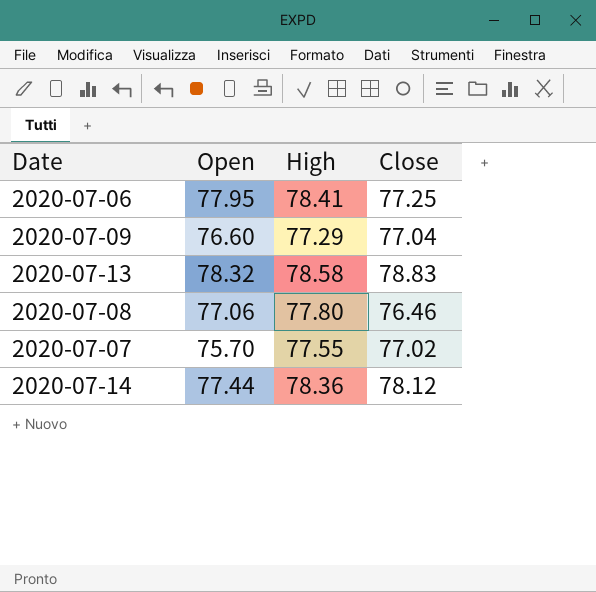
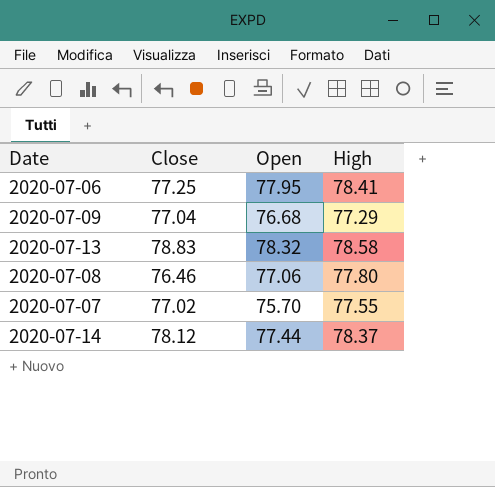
column Close | position: 4 -> 2
2020-07-09 | Open: 76.60 -> 76.68
2020-07-14 | High: 78.36 -> 78.37

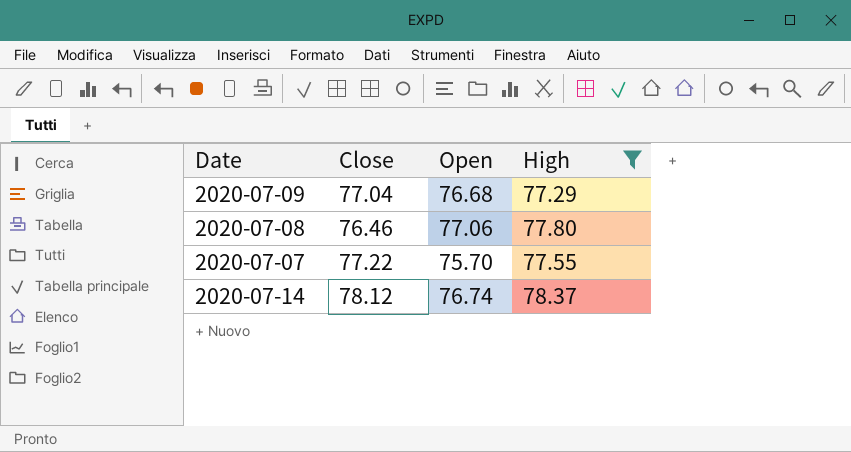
filter: none -> High <= 78.37
2020-07-07 | Close: 77.02 -> 77.22
2020-07-14 | Open: 77.44 -> 76.74

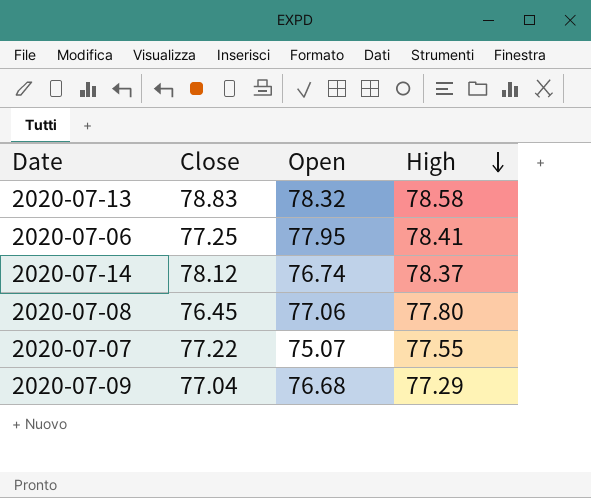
filter: High <= 78.37 -> none
row order: none -> High descending
2020-07-08 | Close: 76.46 -> 76.45
2020-07-07 | Open: 75.70 -> 75.07

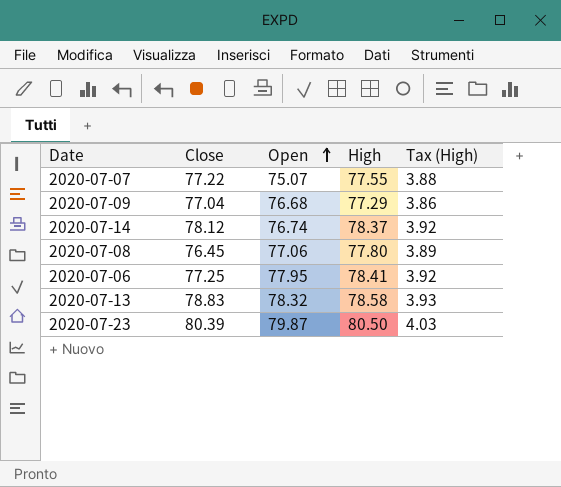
row order: High descending -> Open ascending
column Tax (High) | formula: none -> [High] * 0.05
row 2020-07-23: none -> 80.39 | 79.87 | 80.50 | 4.03

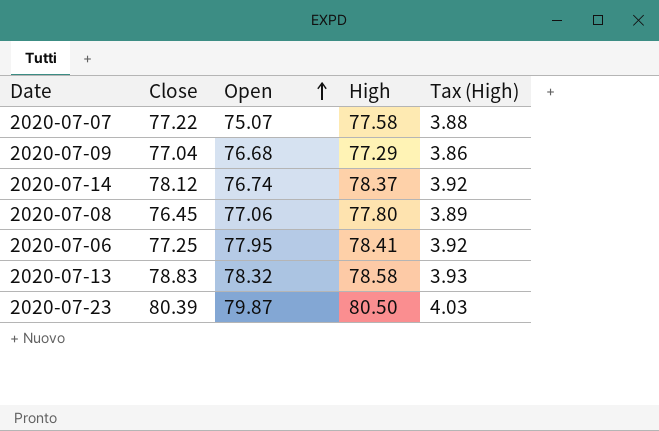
2020-07-07 | High: 77.55 -> 77.58

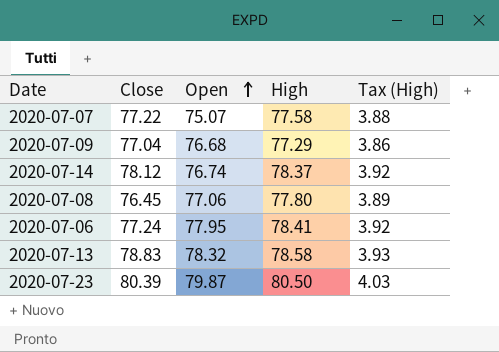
2020-07-06 | Close: 77.25 -> 77.24

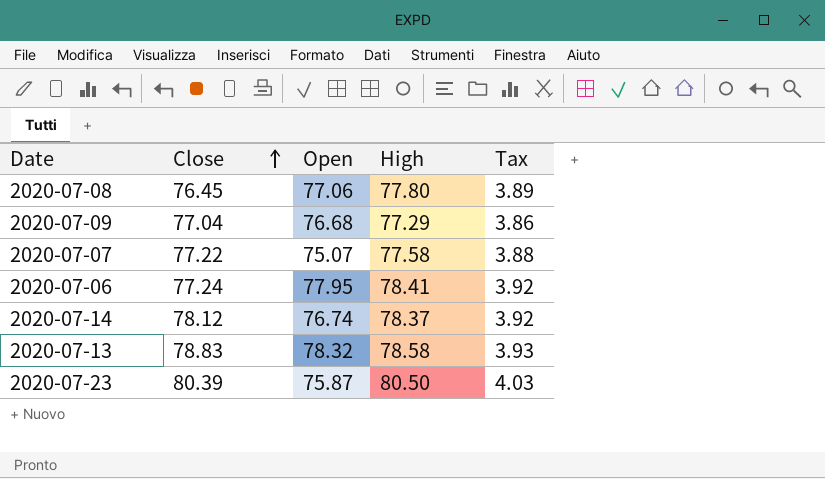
row order: Open ascending -> Close ascending
column name: Tax (High) -> Tax
2020-07-23 | Open: 79.87 -> 75.87

